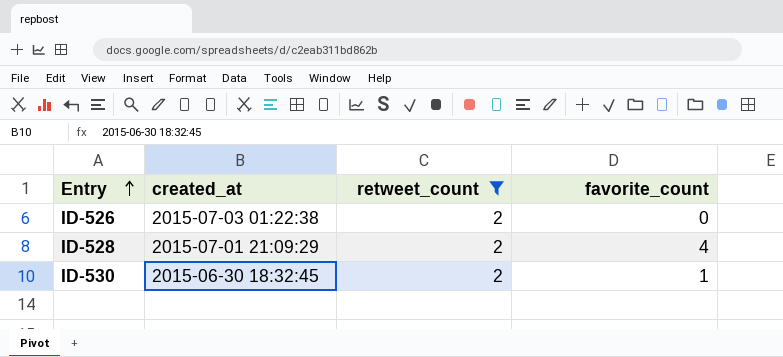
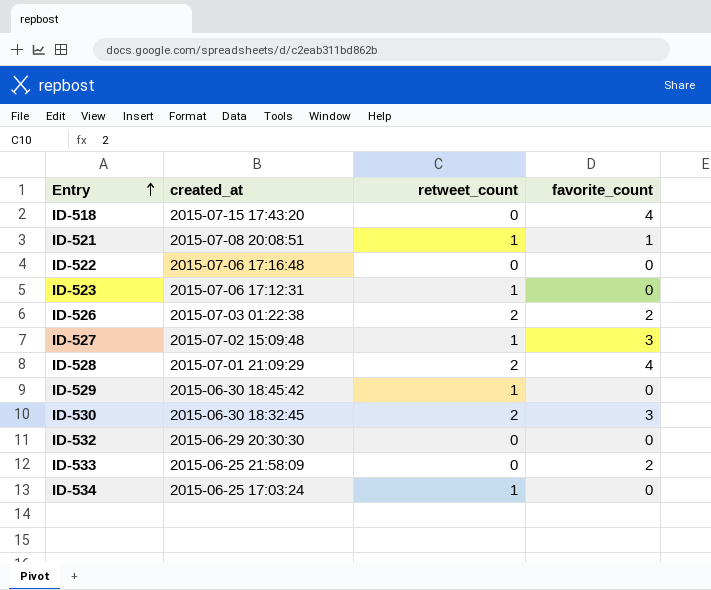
filter: retweet_count = 2 -> none
ID-526 | favorite_count: 0 -> 2
ID-530 | favorite_count: 1 -> 3

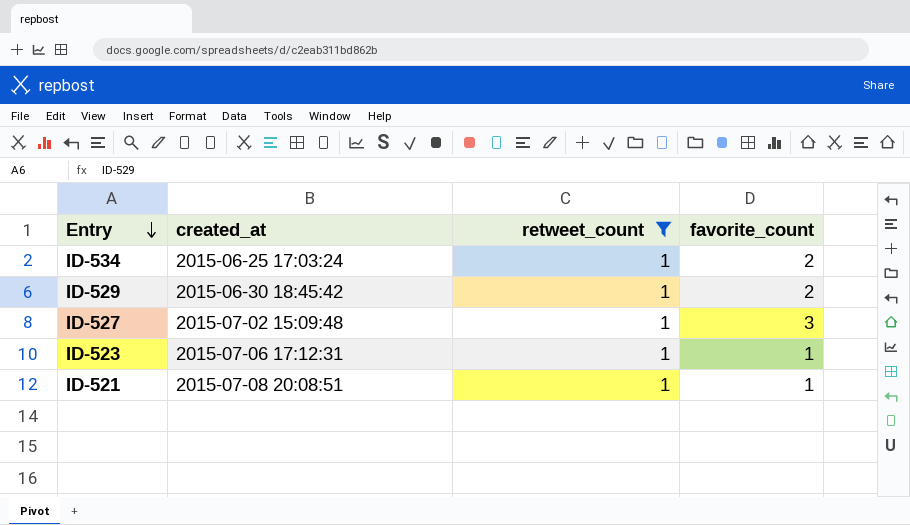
filter: none -> retweet_count = 1
row order: Entry ascending -> Entry descending
ID-534 | favorite_count: 0 -> 2
ID-529 | favorite_count: 0 -> 2
ID-523 | favorite_count: 0 -> 1

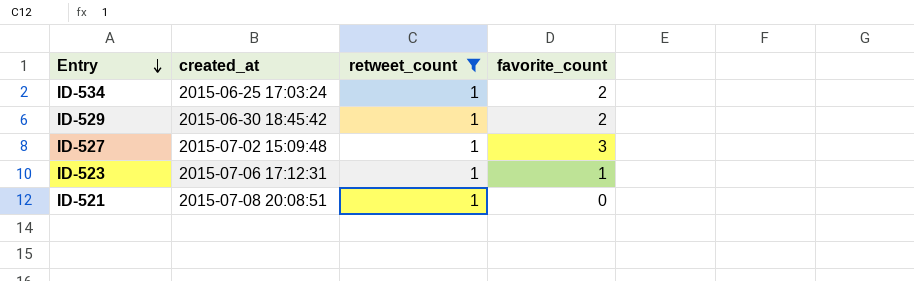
ID-521 | favorite_count: 1 -> 0

